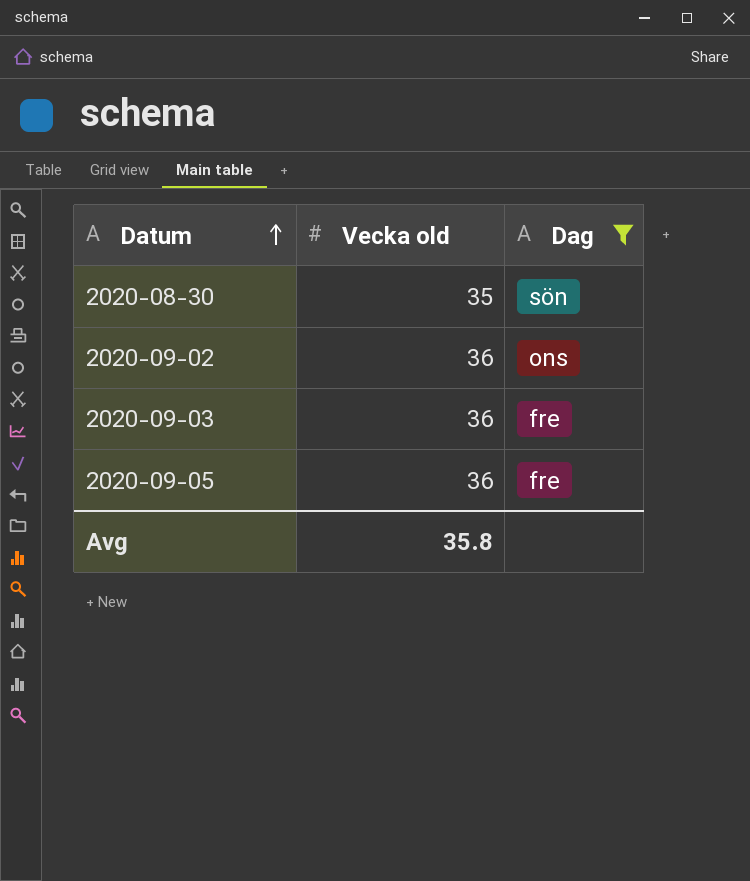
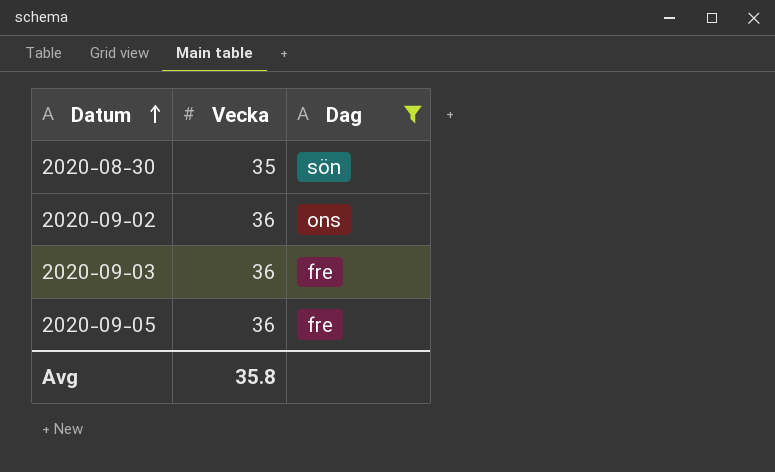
column name: Vecka old -> Vecka

